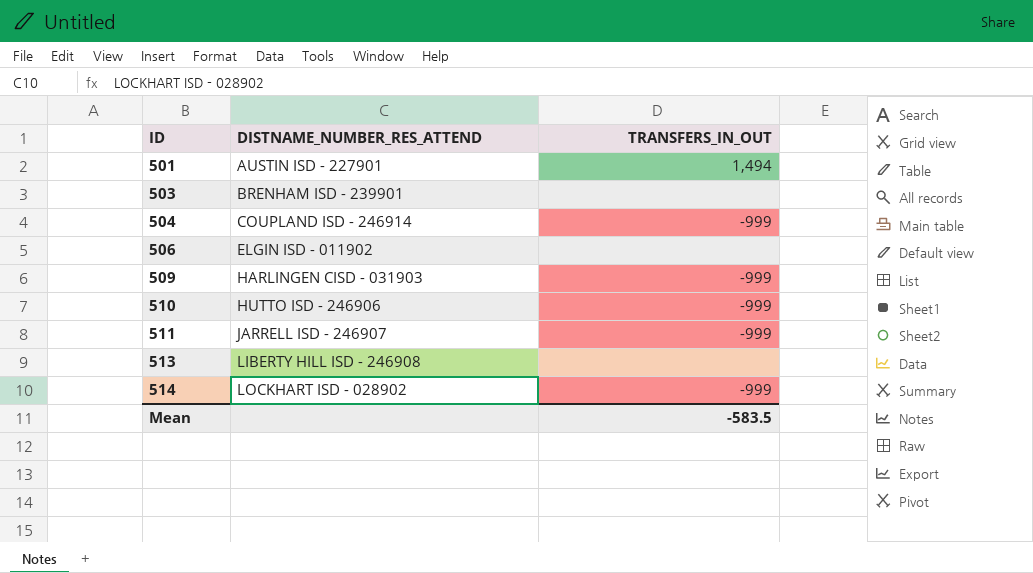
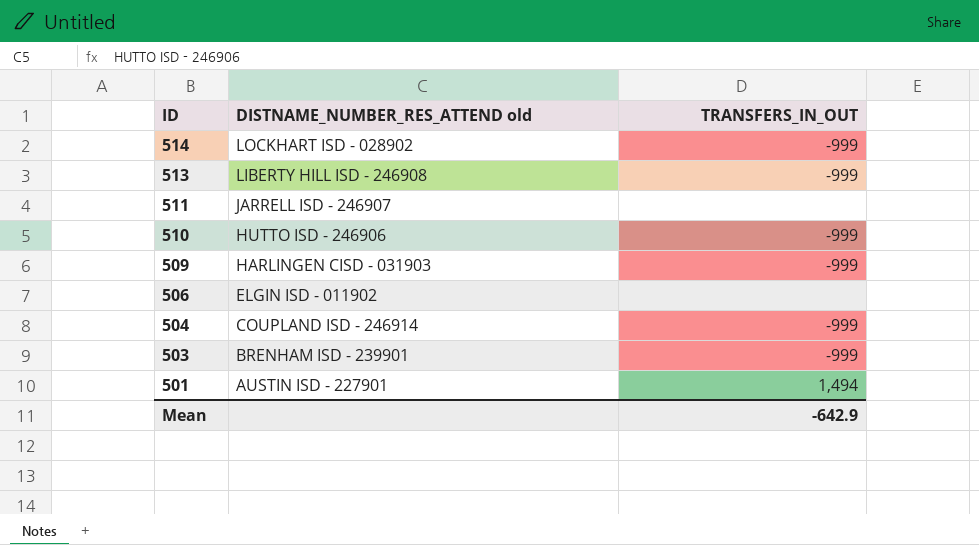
row order: ID ascending -> ID descending
column name: DISTNAME_NUMBER_RES_ATTEND -> DISTNAME_NUMBER_RES_ATTEND old
513 | TRANSFERS_IN_OUT: none -> -999
511 | TRANSFERS_IN_OUT: -999 -> none
503 | TRANSFERS_IN_OUT: none -> -999
Mean | TRANSFERS_IN_OUT: -583.5 -> -642.9

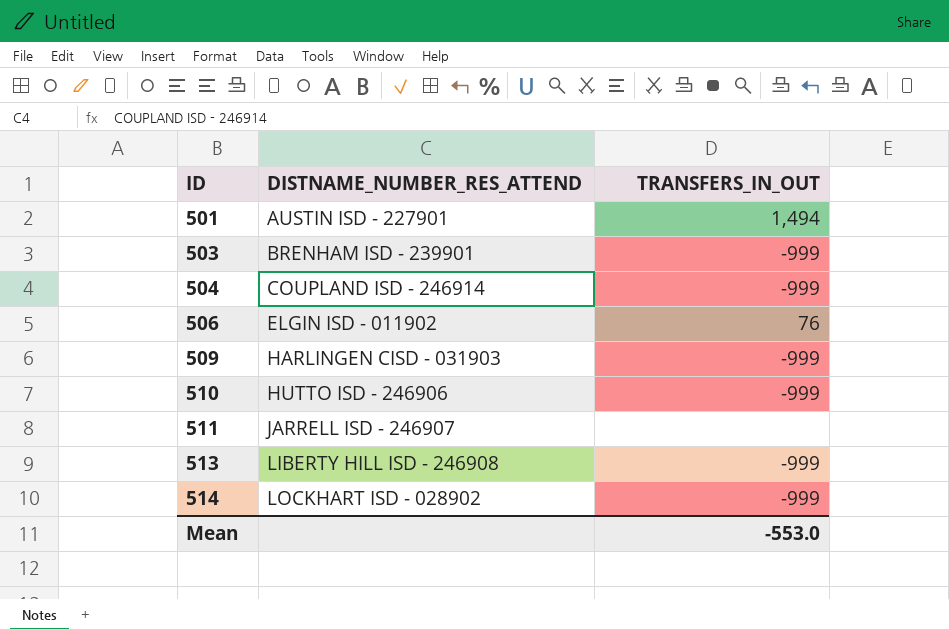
row order: ID descending -> ID ascending
column name: DISTNAME_NUMBER_RES_ATTEND old -> DISTNAME_NUMBER_RES_ATTEND
506 | TRANSFERS_IN_OUT: none -> 76
Mean | TRANSFERS_IN_OUT: -642.9 -> -553.0

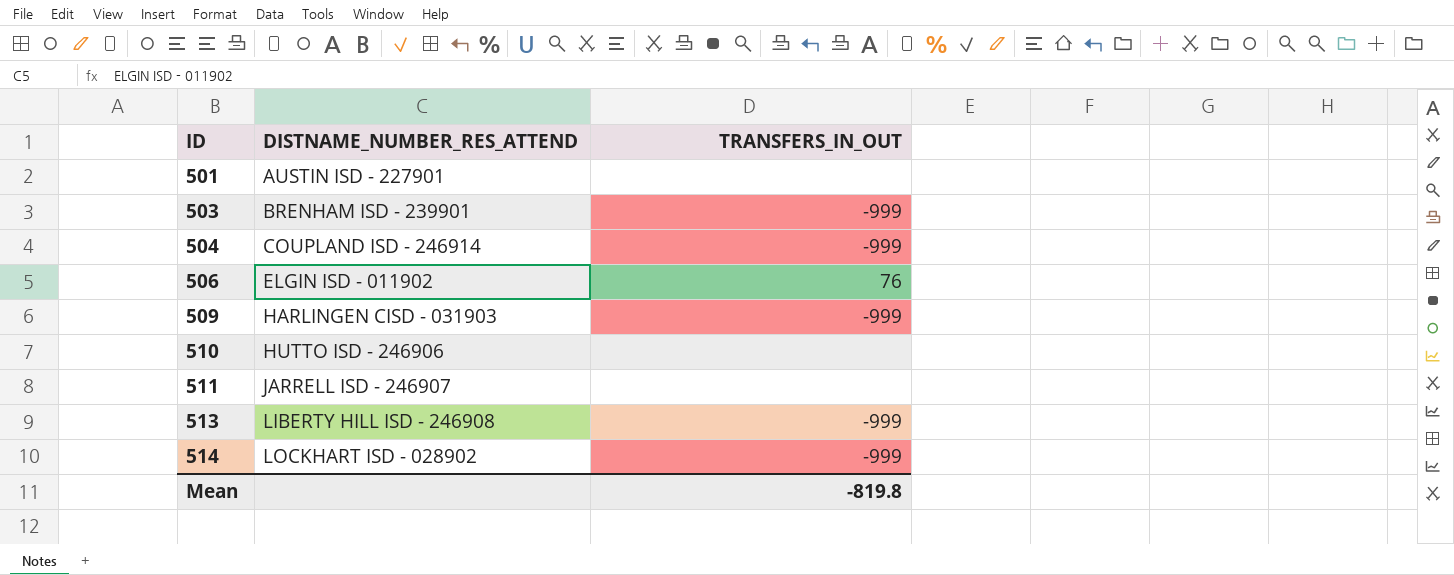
501 | TRANSFERS_IN_OUT: 1,494 -> none
510 | TRANSFERS_IN_OUT: -999 -> none
Mean | TRANSFERS_IN_OUT: -553.0 -> -819.8

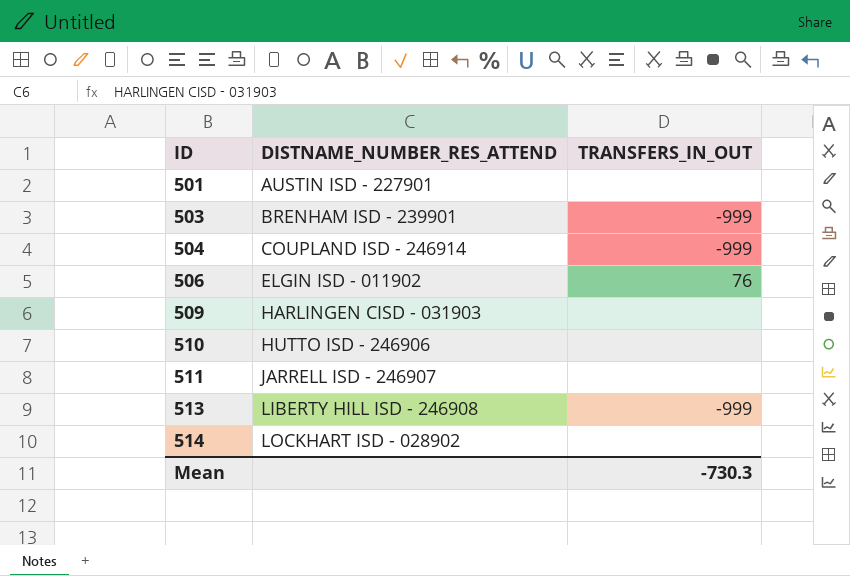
509 | TRANSFERS_IN_OUT: -999 -> none
514 | TRANSFERS_IN_OUT: -999 -> none
Mean | TRANSFERS_IN_OUT: -819.8 -> -730.3

